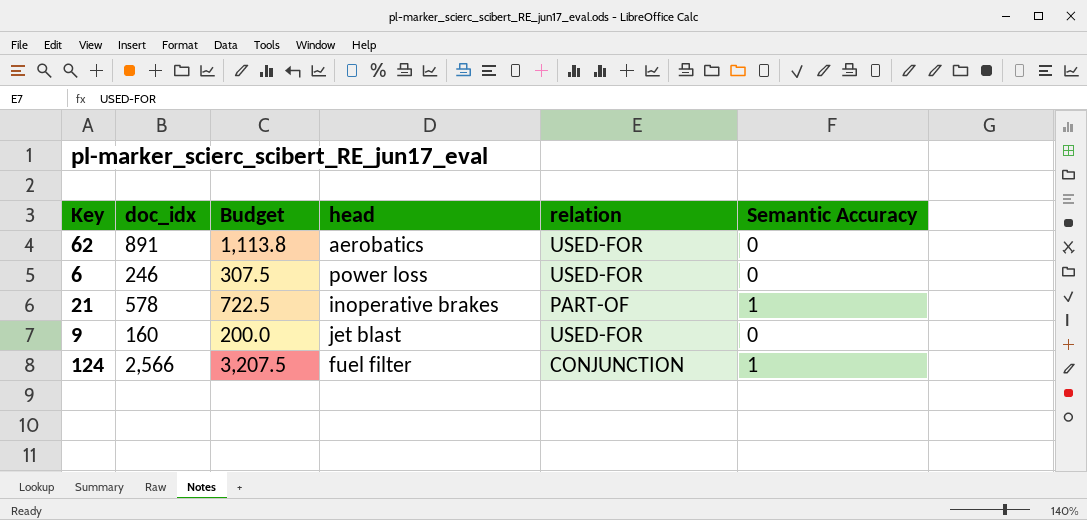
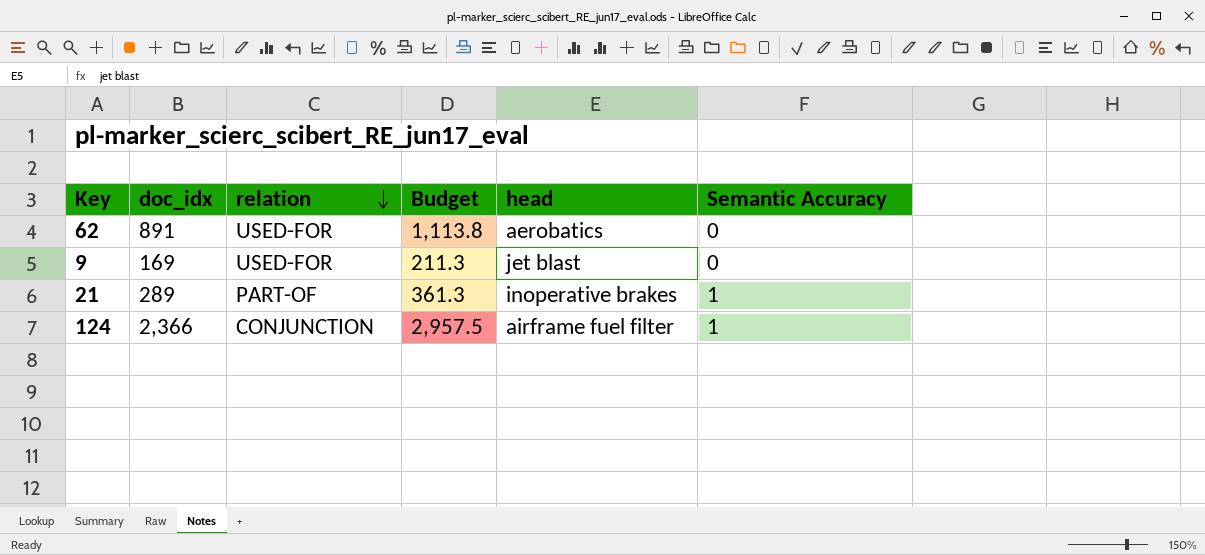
row order: none -> relation descending
column relation | position: 5 -> 3
row 6: 246 | 307.5 | power loss | USED-FOR | 0 -> none
9 | doc_idx: 160 -> 169
9 | Budget: 200.0 -> 211.3
21 | doc_idx: 578 -> 289
21 | Budget: 722.5 -> 361.3
124 | doc_idx: 2,566 -> 2,366
124 | Budget: 3,207.5 -> 2,957.5
124 | head: fuel filter -> airframe fuel filter

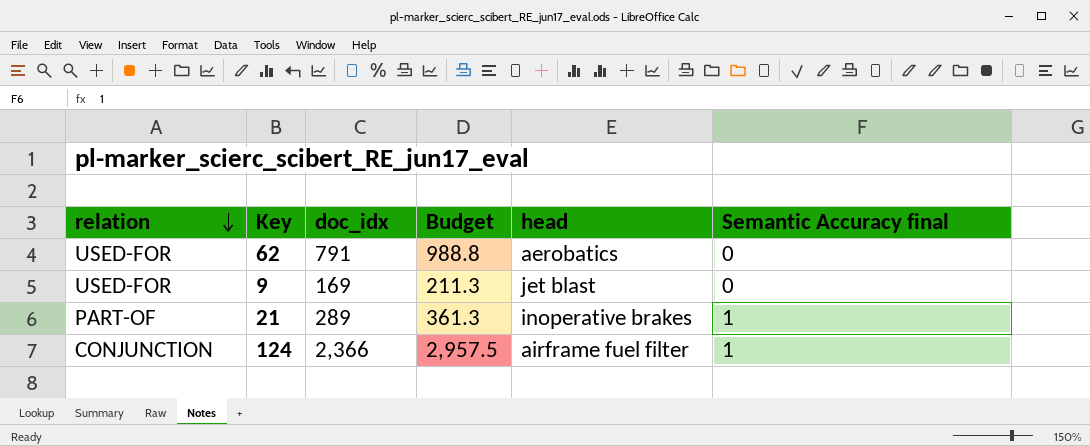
column relation | position: 3 -> 1
column name: Semantic Accuracy -> Semantic Accuracy final
62 | doc_idx: 891 -> 791
62 | Budget: 1,113.8 -> 988.8

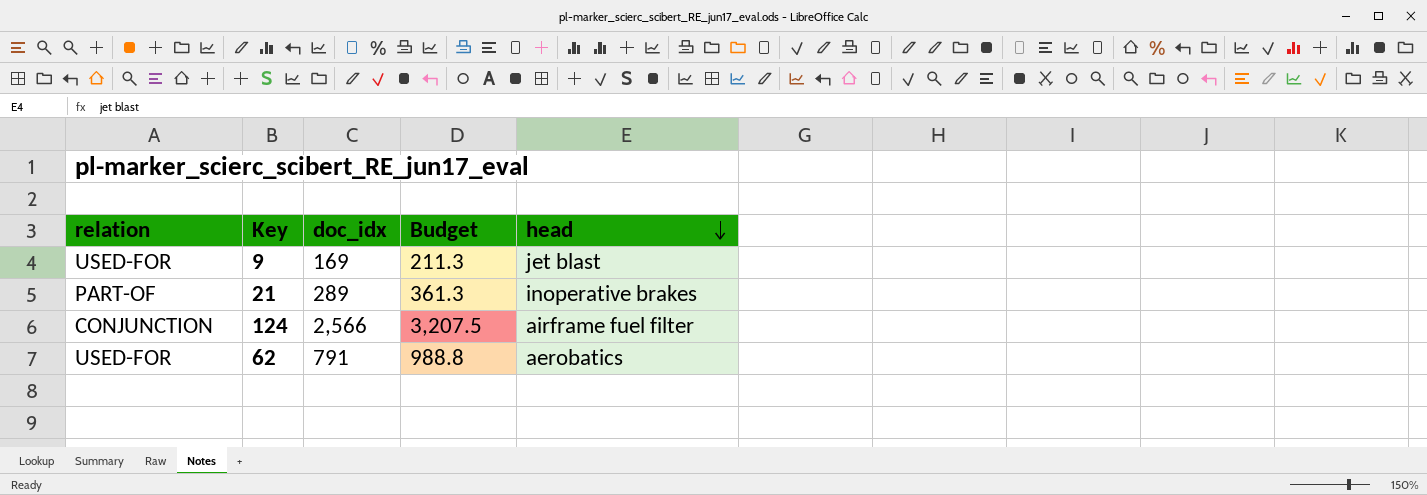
row order: relation descending -> head descending
column Semantic Accuracy final | position: 6 -> none
124 | doc_idx: 2,366 -> 2,566
124 | Budget: 2,957.5 -> 3,207.5

